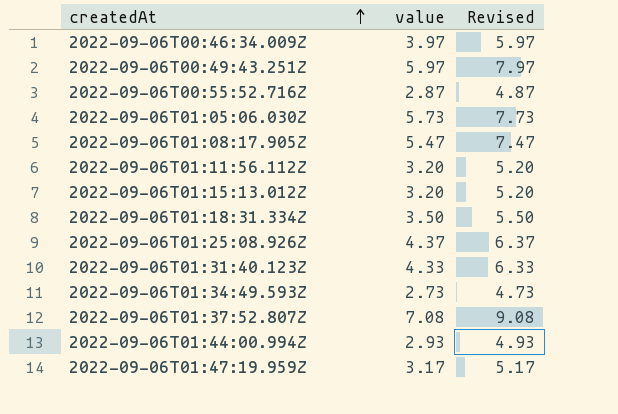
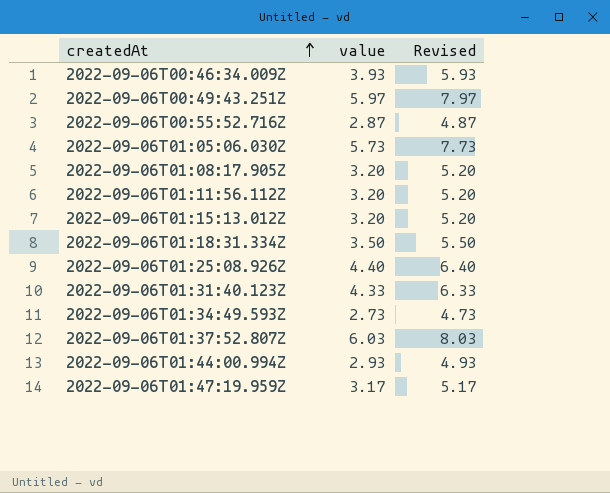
2022-09-06T00:46:34.009Z | value: 3.97 -> 3.93
2022-09-06T00:46:34.009Z | Revised: 5.97 -> 5.93
2022-09-06T01:08:17.905Z | value: 5.47 -> 3.20
2022-09-06T01:08:17.905Z | Revised: 7.47 -> 5.20
2022-09-06T01:25:08.926Z | value: 4.37 -> 4.40
2022-09-06T01:25:08.926Z | Revised: 6.37 -> 6.40
2022-09-06T01:37:52.807Z | value: 7.08 -> 6.03
2022-09-06T01:37:52.807Z | Revised: 9.08 -> 8.03

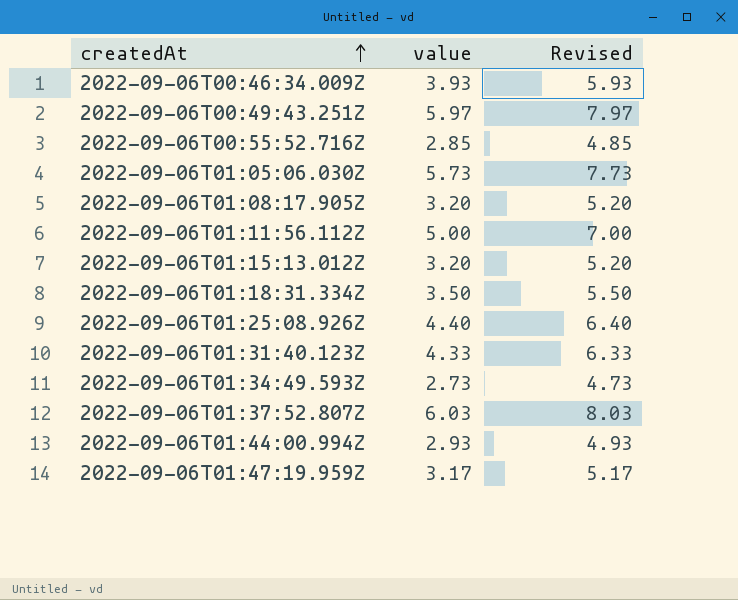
2022-09-06T00:55:52.716Z | value: 2.87 -> 2.85
2022-09-06T00:55:52.716Z | Revised: 4.87 -> 4.85
2022-09-06T01:11:56.112Z | value: 3.20 -> 5.00
2022-09-06T01:11:56.112Z | Revised: 5.20 -> 7.00

